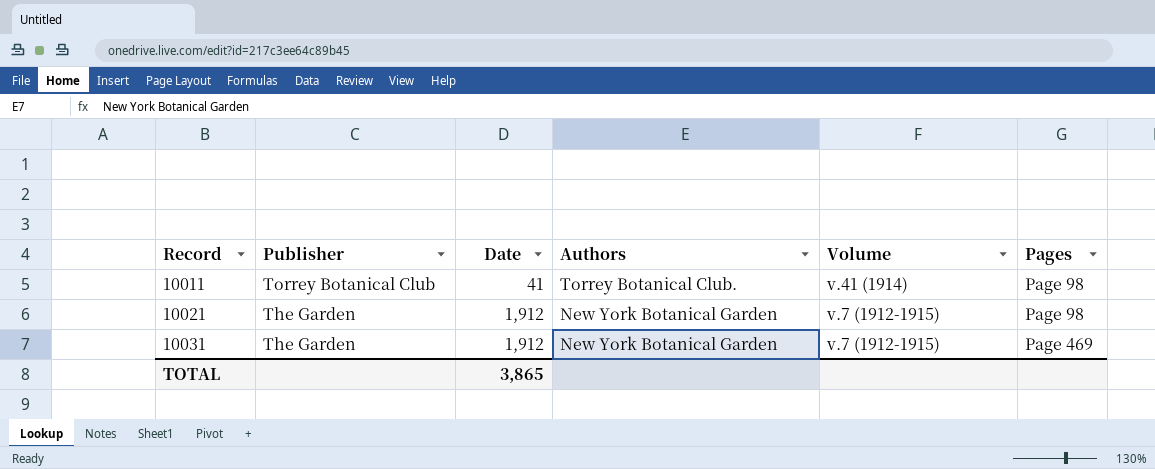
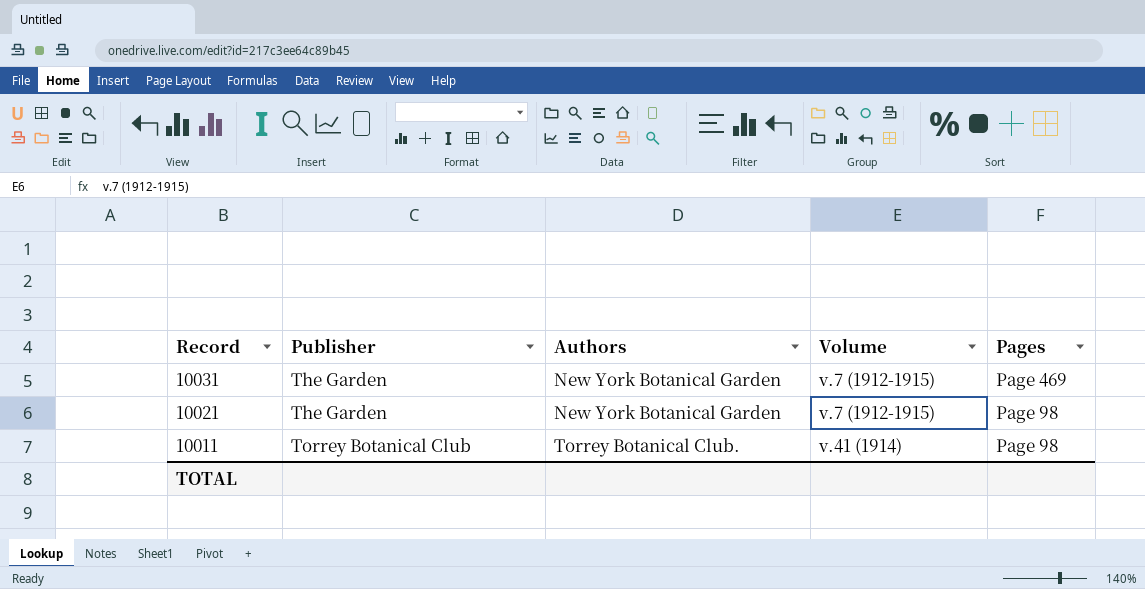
row order: Record ascending -> Record descending
column Date | position: 3 -> none

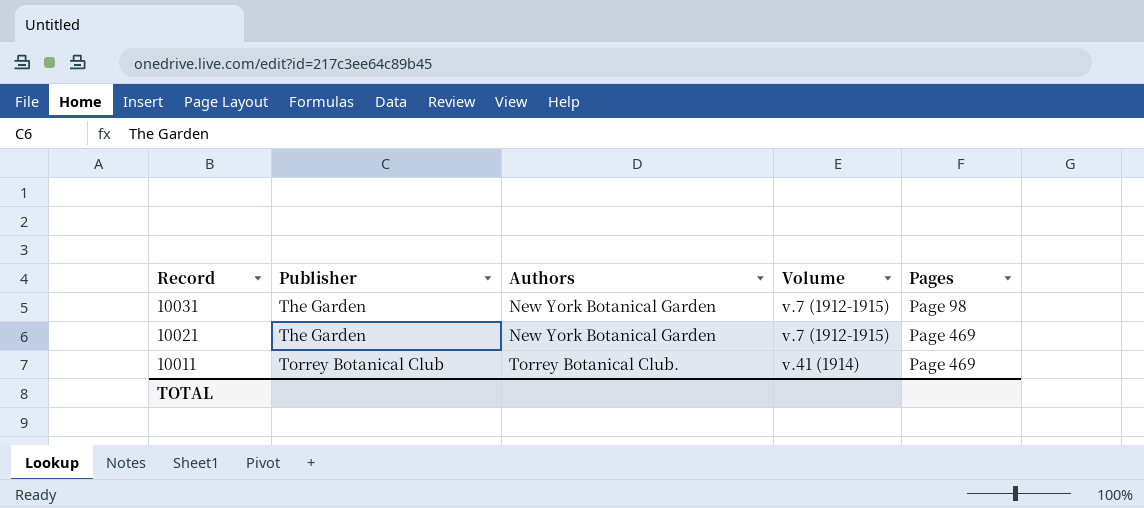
10031 | Pages: Page 469 -> Page 98
10021 | Pages: Page 98 -> Page 469
10011 | Pages: Page 98 -> Page 469

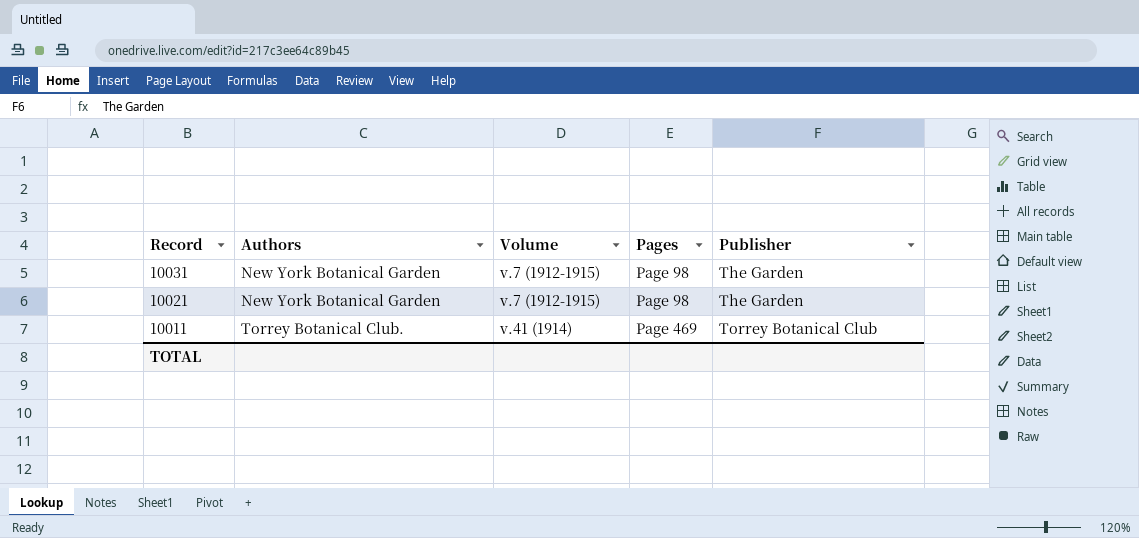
column Publisher | position: 2 -> 5
10021 | Pages: Page 469 -> Page 98

